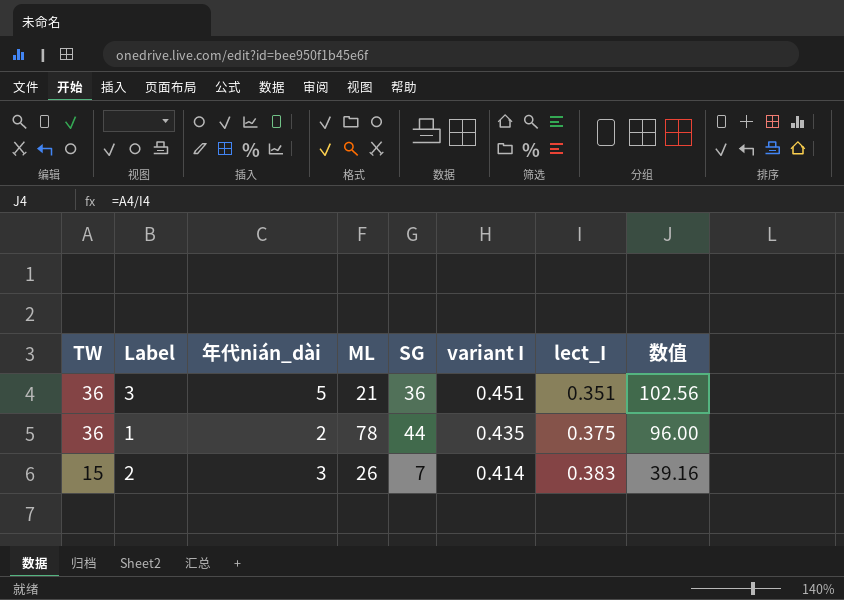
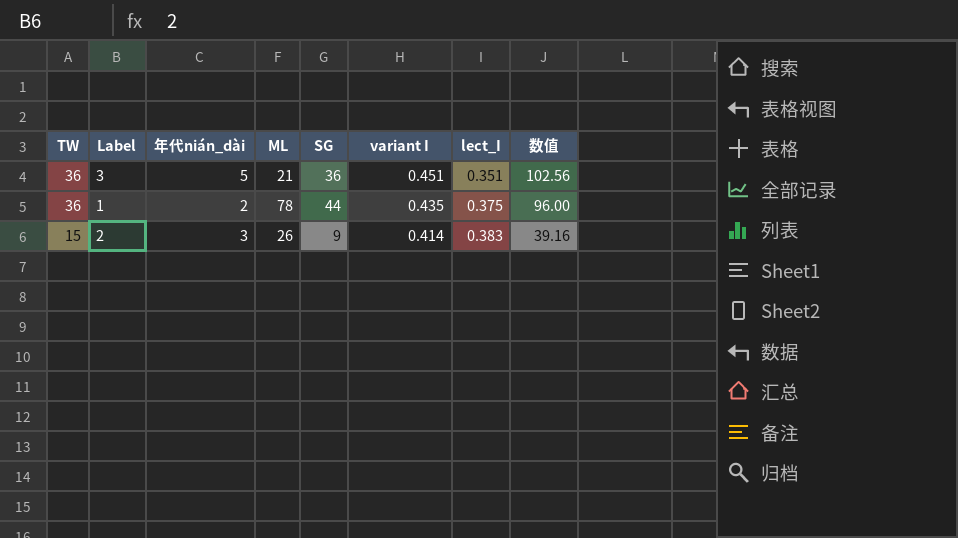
2 | SG: 7 -> 9

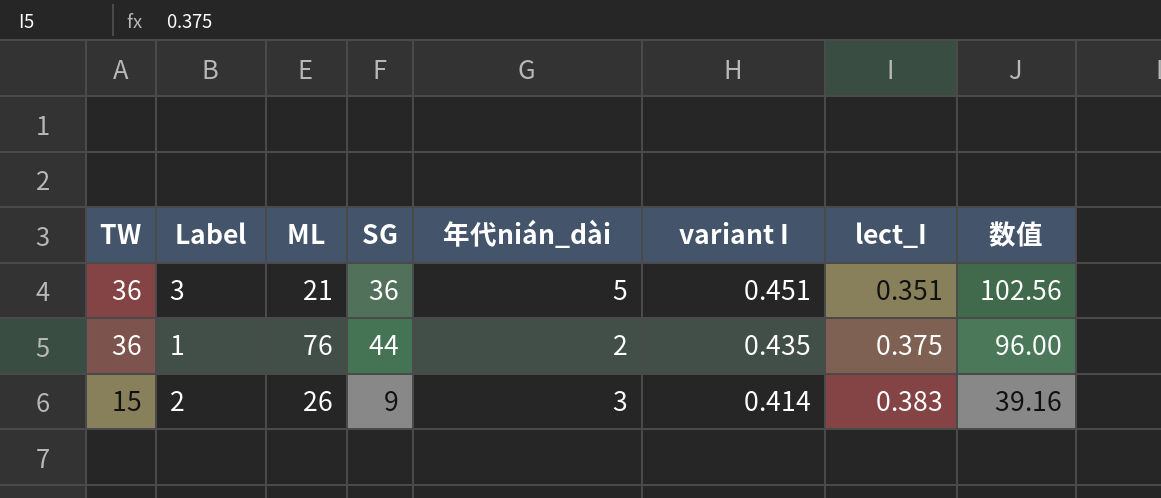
column 年代nián_dài | position: 3 -> 5
1 | ML: 78 -> 76

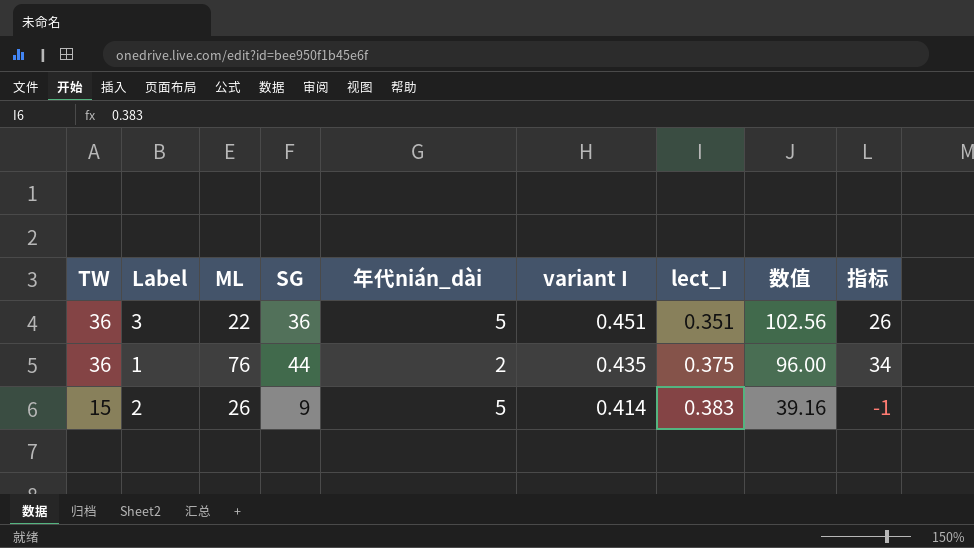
column 指标 | formula: none -> [SG] - 10
3 | ML: 21 -> 22
2 | 年代nián_dài: 3 -> 5

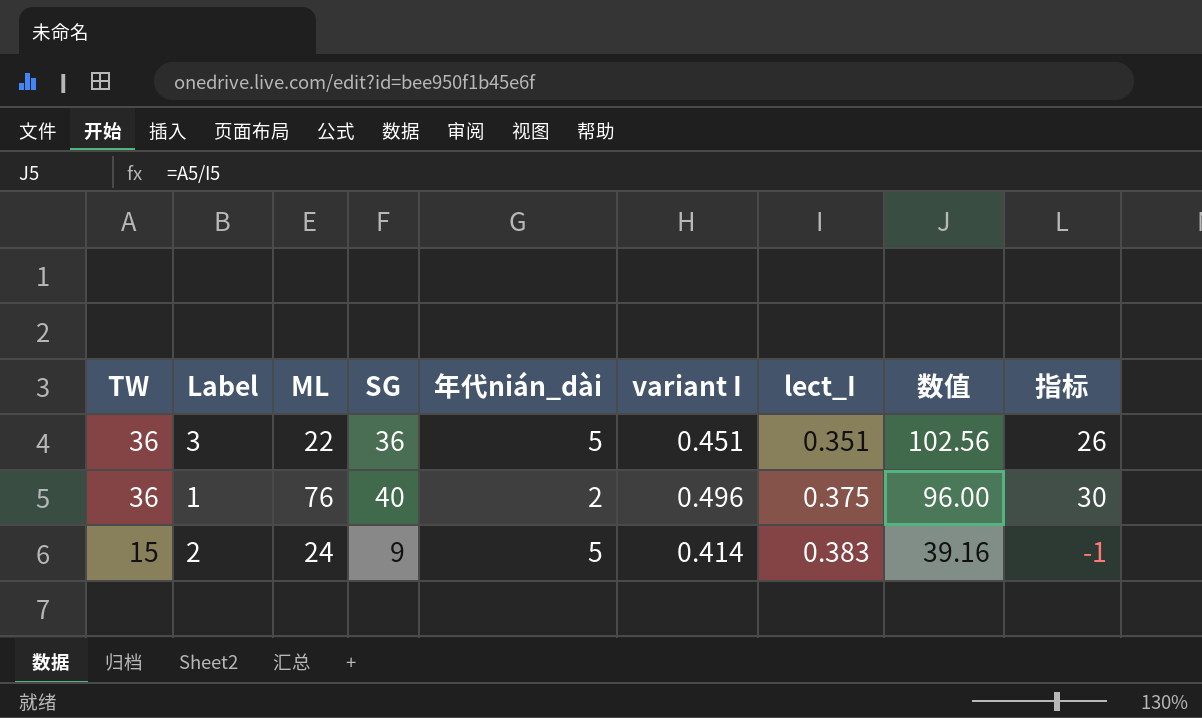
1 | SG: 44 -> 40
1 | variant I: 0.435 -> 0.496
1 | 指标: 34 -> 30
2 | ML: 26 -> 24

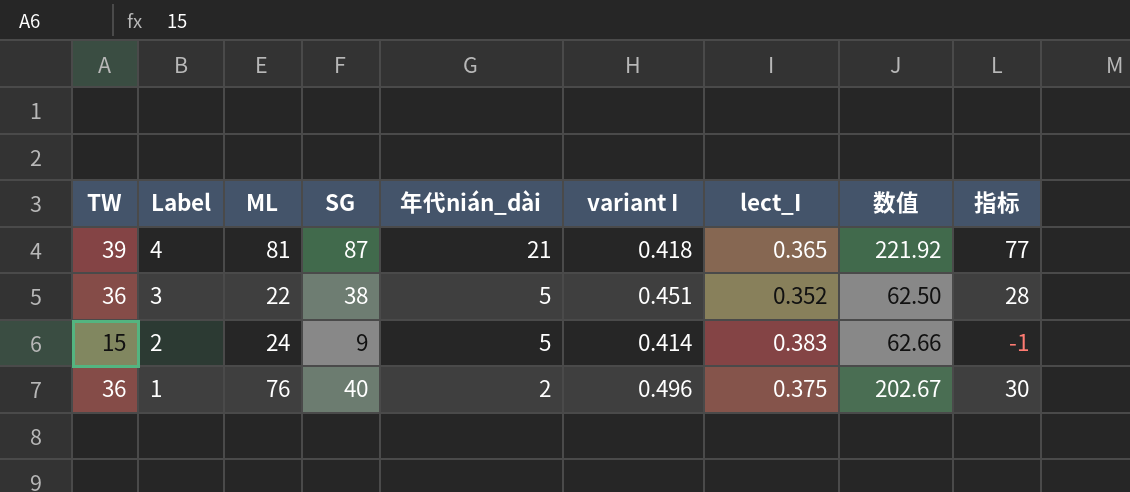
row order: TW descending -> Label descending
column 数值 | formula: [TW] / [lect_I] -> [ML] / [lect_I]
row 4: none -> 39 | 81 | 87 | 21 | 0.418 | 0.365 | 221.92 | 77
3 | SG: 36 -> 38
3 | lect_I: 0.351 -> 0.352
3 | 指标: 26 -> 28

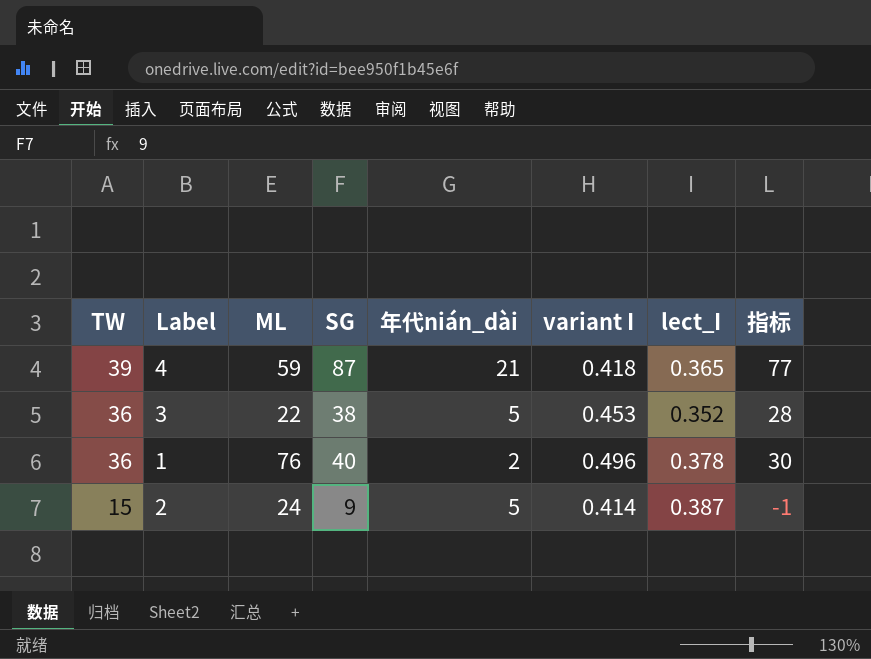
row order: Label descending -> TW descending
column 数值 | formula: [ML] / [lect_I] -> none
4 | ML: 81 -> 59
3 | variant I: 0.451 -> 0.453
1 | lect_I: 0.375 -> 0.378
2 | lect_I: 0.383 -> 0.387

